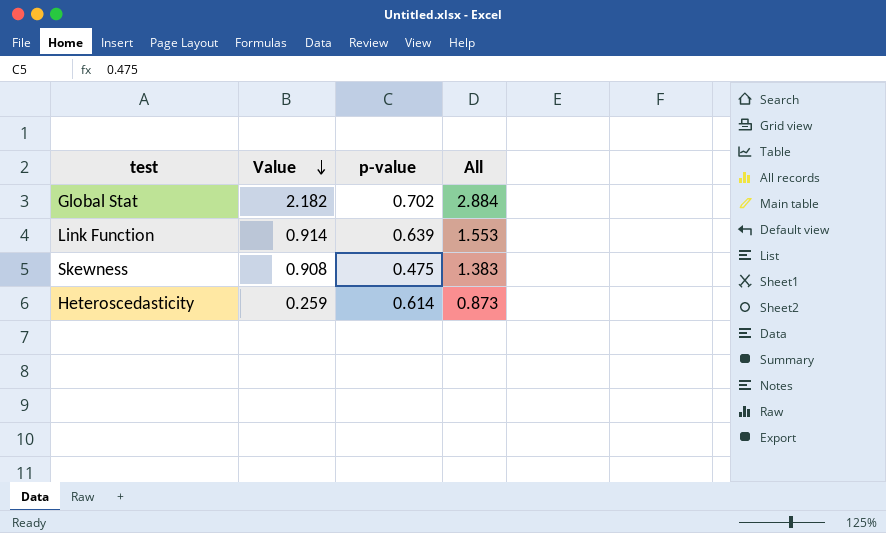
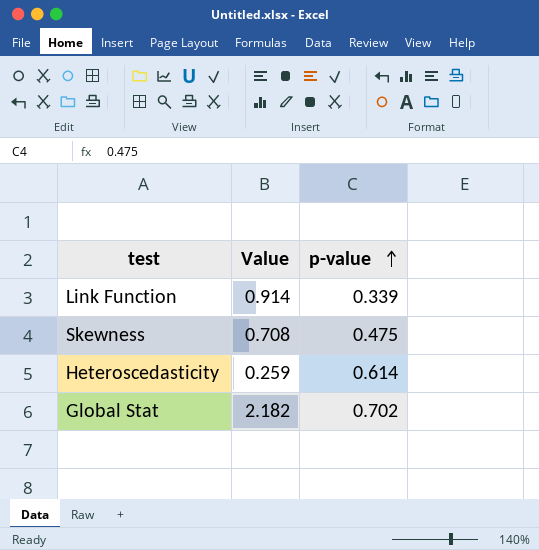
row order: Value descending -> p-value ascending
column All | formula: [Value] + [p-value] -> none
Link Function | p-value: 0.639 -> 0.339
Skewness | Value: 0.908 -> 0.708

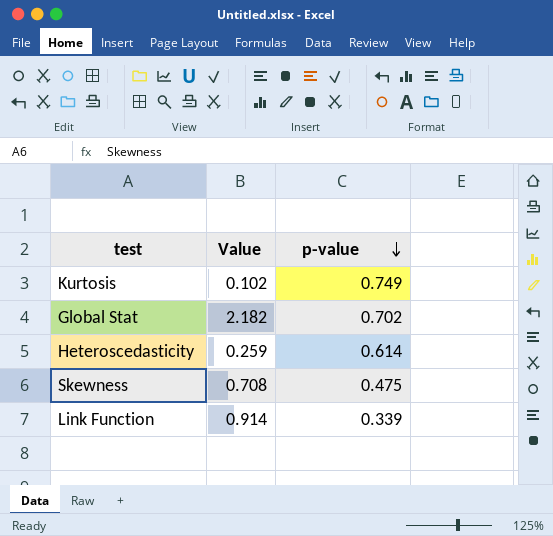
row order: p-value ascending -> p-value descending
row Kurtosis: none -> 0.102 | 0.749

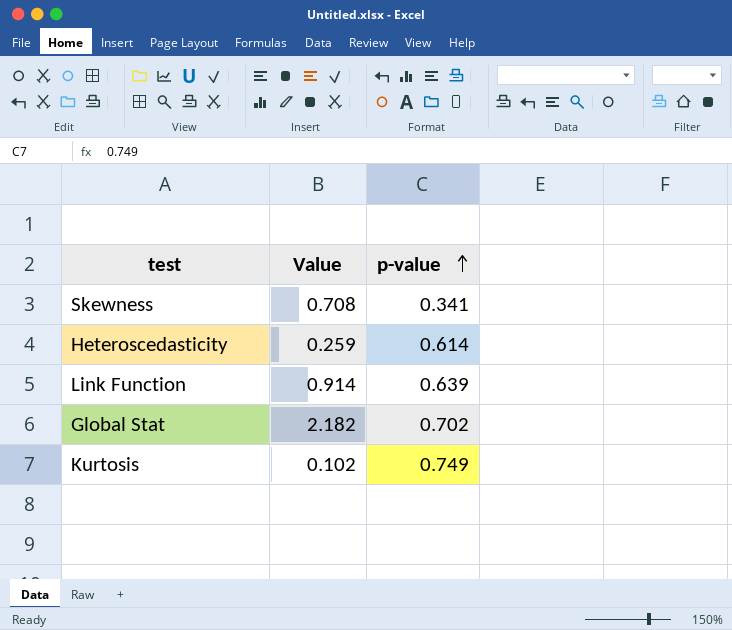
row order: p-value descending -> p-value ascending
Skewness | p-value: 0.475 -> 0.341
Link Function | p-value: 0.339 -> 0.639

